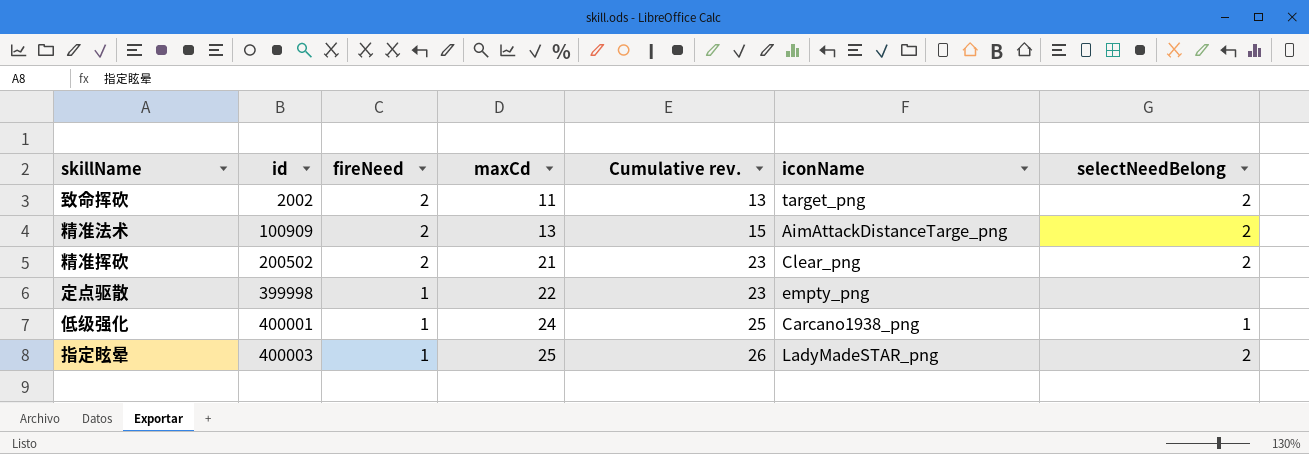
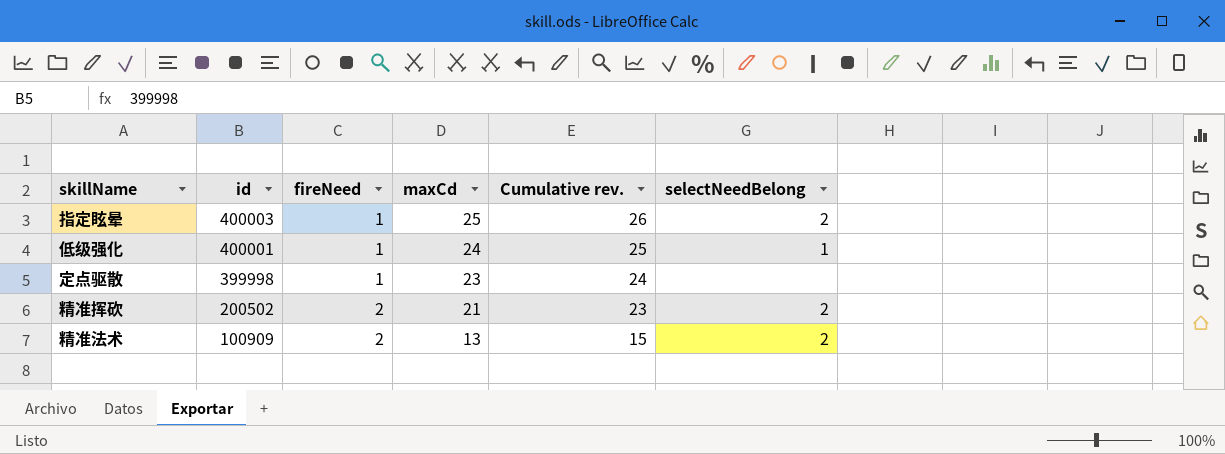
row order: id ascending -> id descending
column iconName | position: 6 -> none
row 致命挥砍: 2002 | 2 | 11 | 13 | target_png | 2 -> none
定点驱散 | maxCd: 22 -> 23
定点驱散 | Cumulative rev.: 23 -> 24

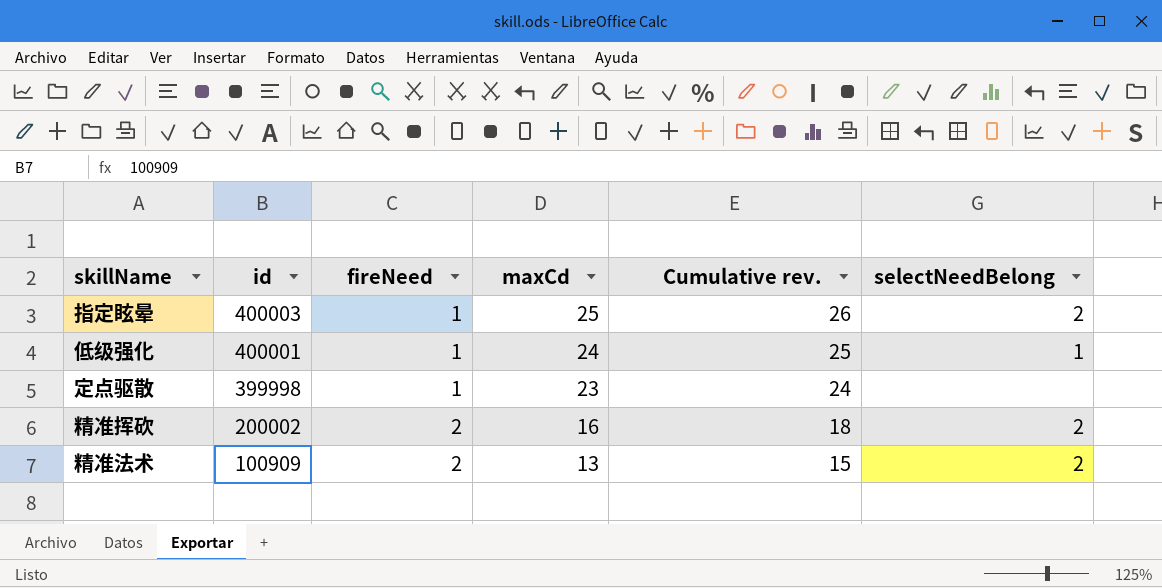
精准挥砍 | id: 200502 -> 200002
精准挥砍 | maxCd: 21 -> 16
精准挥砍 | Cumulative rev.: 23 -> 18

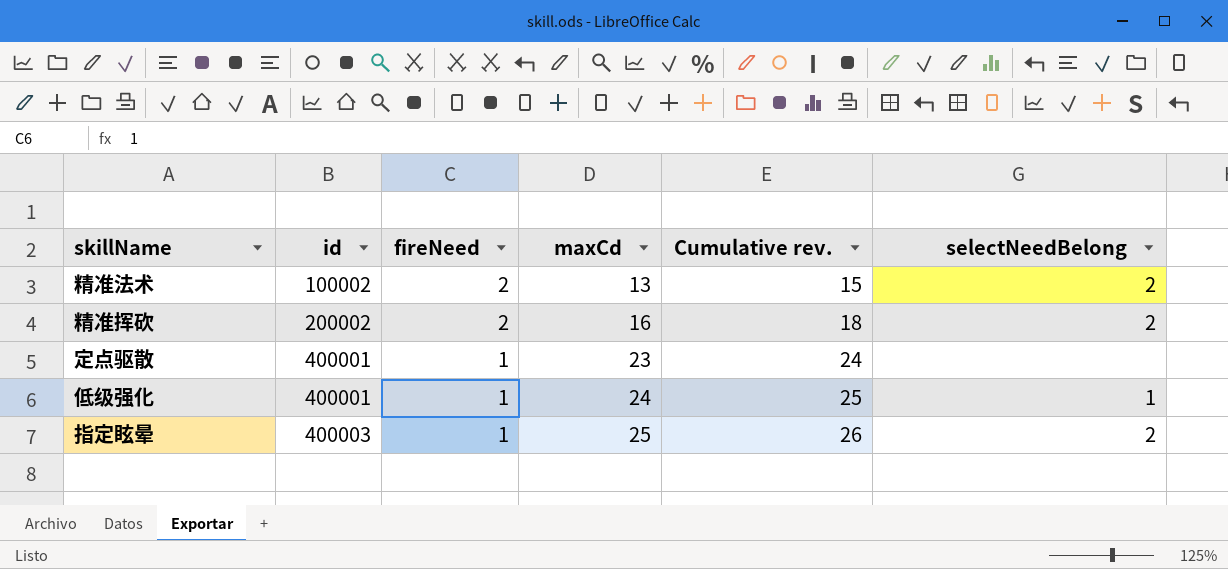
row order: id descending -> id ascending
精准法术 | id: 100909 -> 100002
定点驱散 | id: 399998 -> 400001

